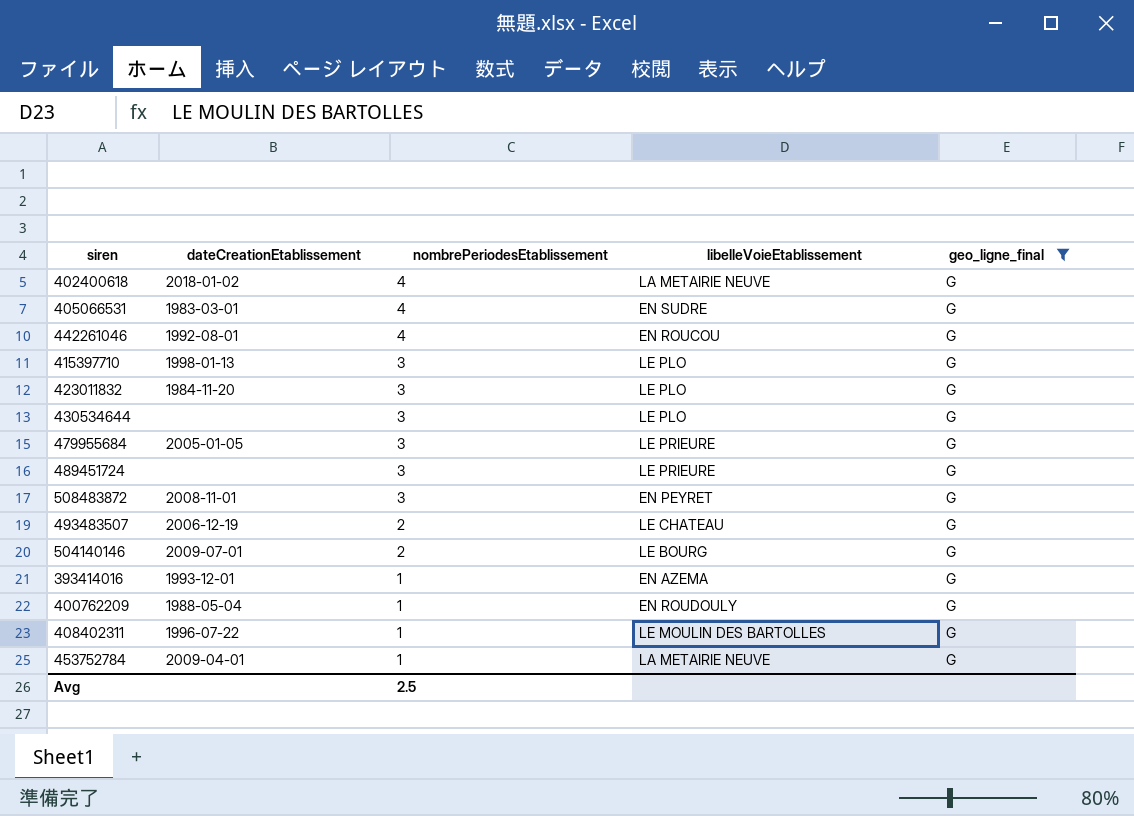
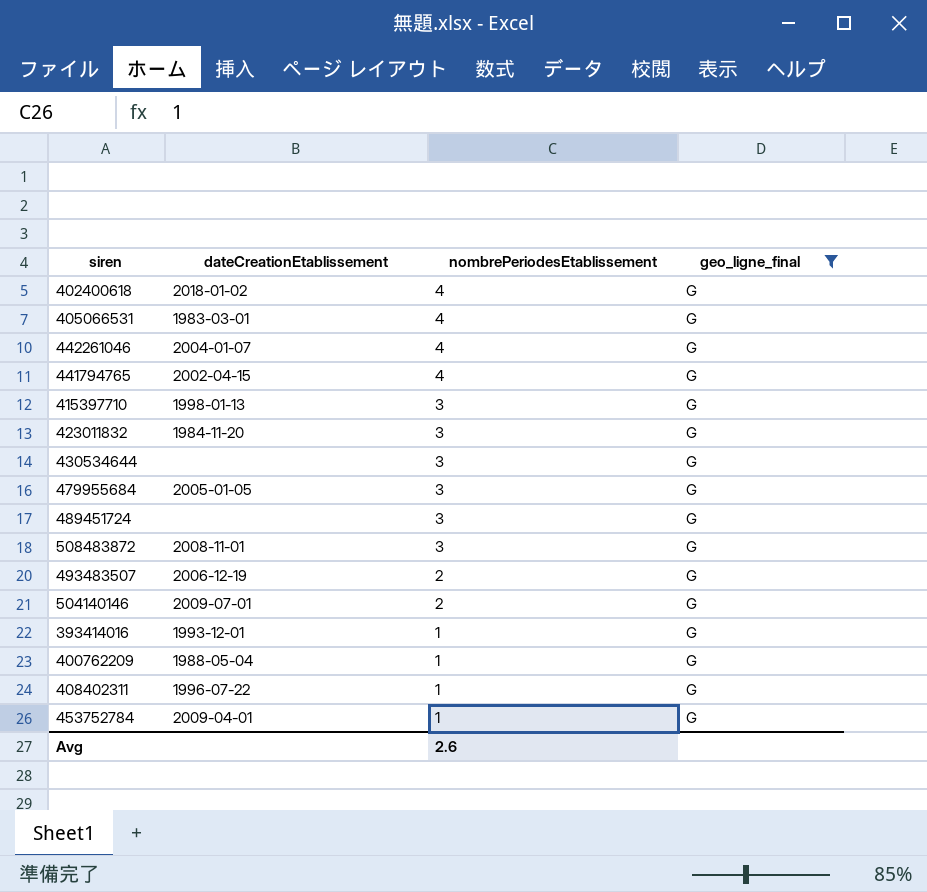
column libelleVoieEtablissement | position: 4 -> none
442261046 | dateCreationEtablissement: 1992-08-01 -> 2004-01-07
row 441794765: none -> 2002-04-15 | 4 | G
Avg | nombrePeriodesEtablissement: 2.5 -> 2.6

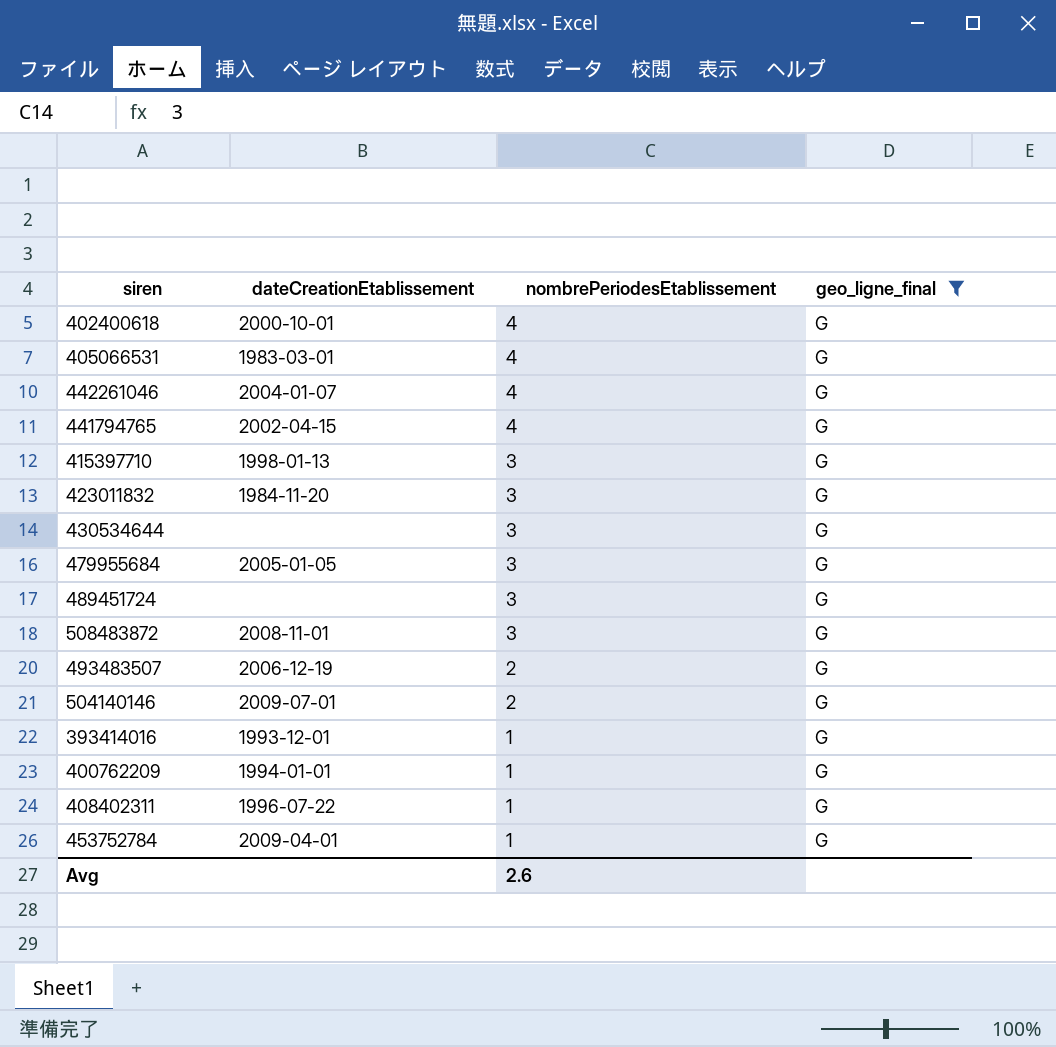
402400618 | dateCreationEtablissement: 2018-01-02 -> 2000-10-01
400762209 | dateCreationEtablissement: 1988-05-04 -> 1994-01-01

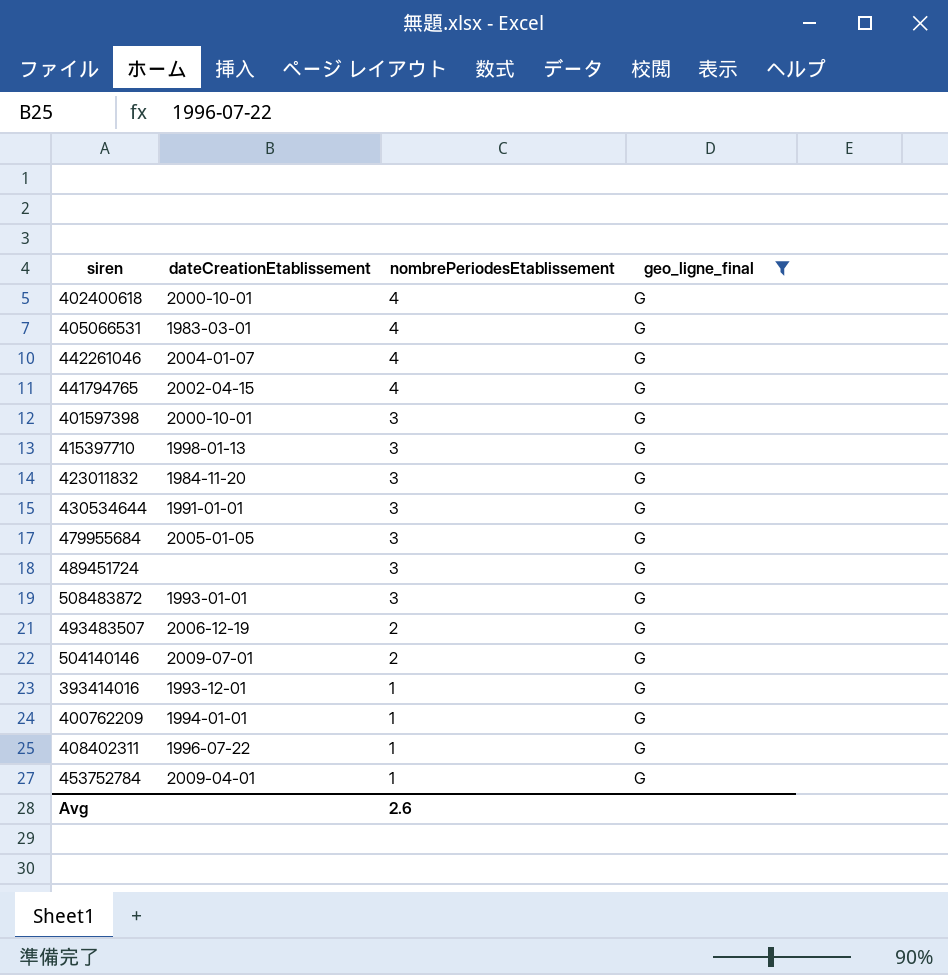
row 401597398: none -> 2000-10-01 | 3 | G
430534644 | dateCreationEtablissement: none -> 1991-01-01
508483872 | dateCreationEtablissement: 2008-11-01 -> 1993-01-01

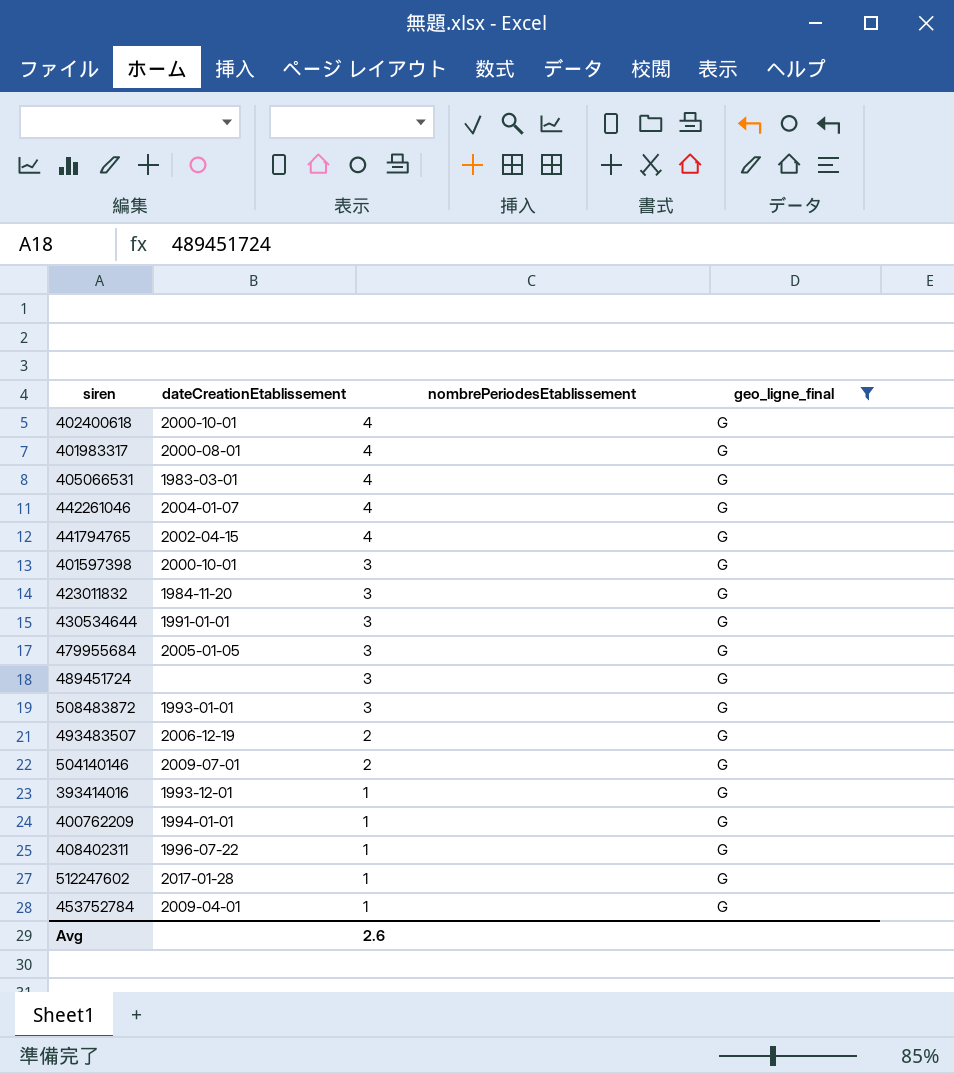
row 415397710: 1998-01-13 | 3 | G -> none
row 401983317: none -> 2000-08-01 | 4 | G
row 512247602: none -> 2017-01-28 | 1 | G

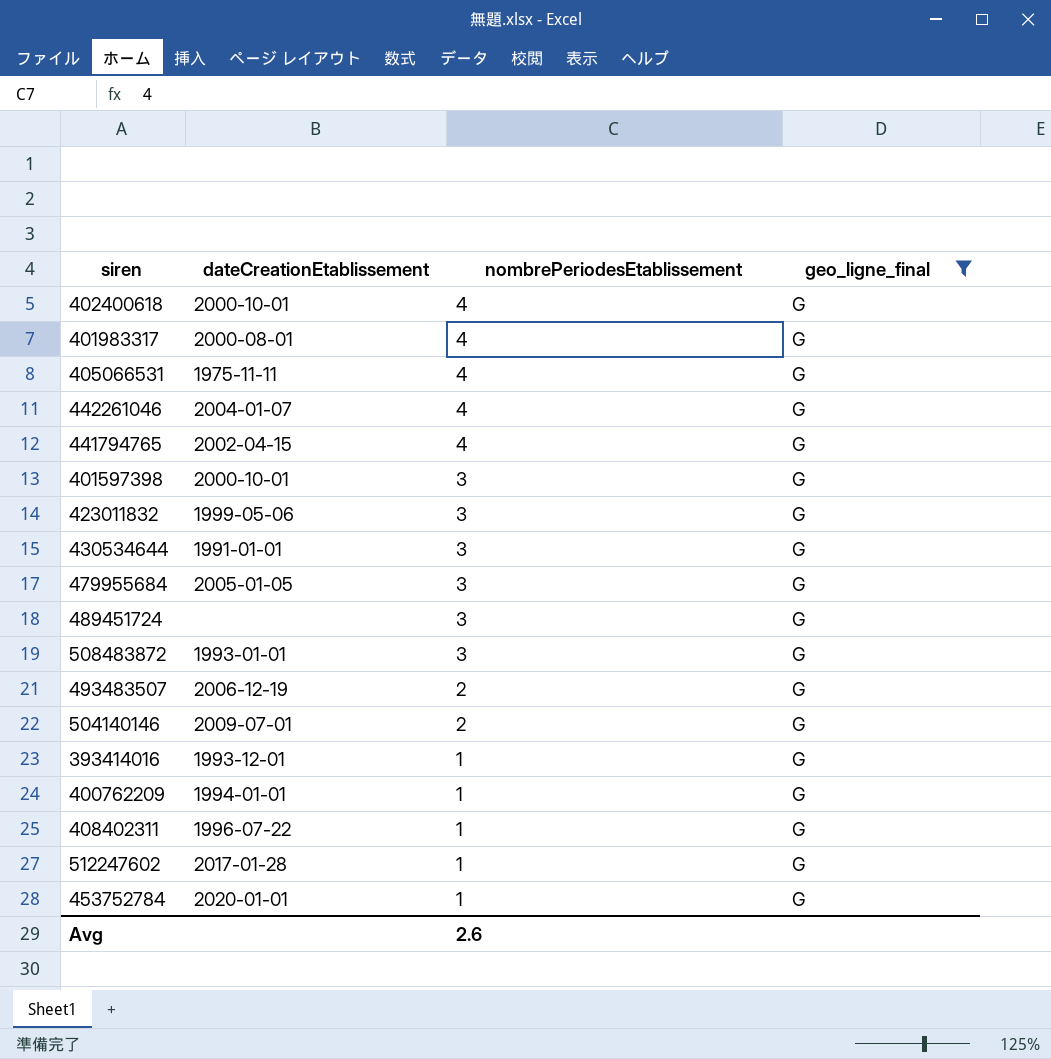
405066531 | dateCreationEtablissement: 1983-03-01 -> 1975-11-11
423011832 | dateCreationEtablissement: 1984-11-20 -> 1999-05-06
453752784 | dateCreationEtablissement: 2009-04-01 -> 2020-01-01

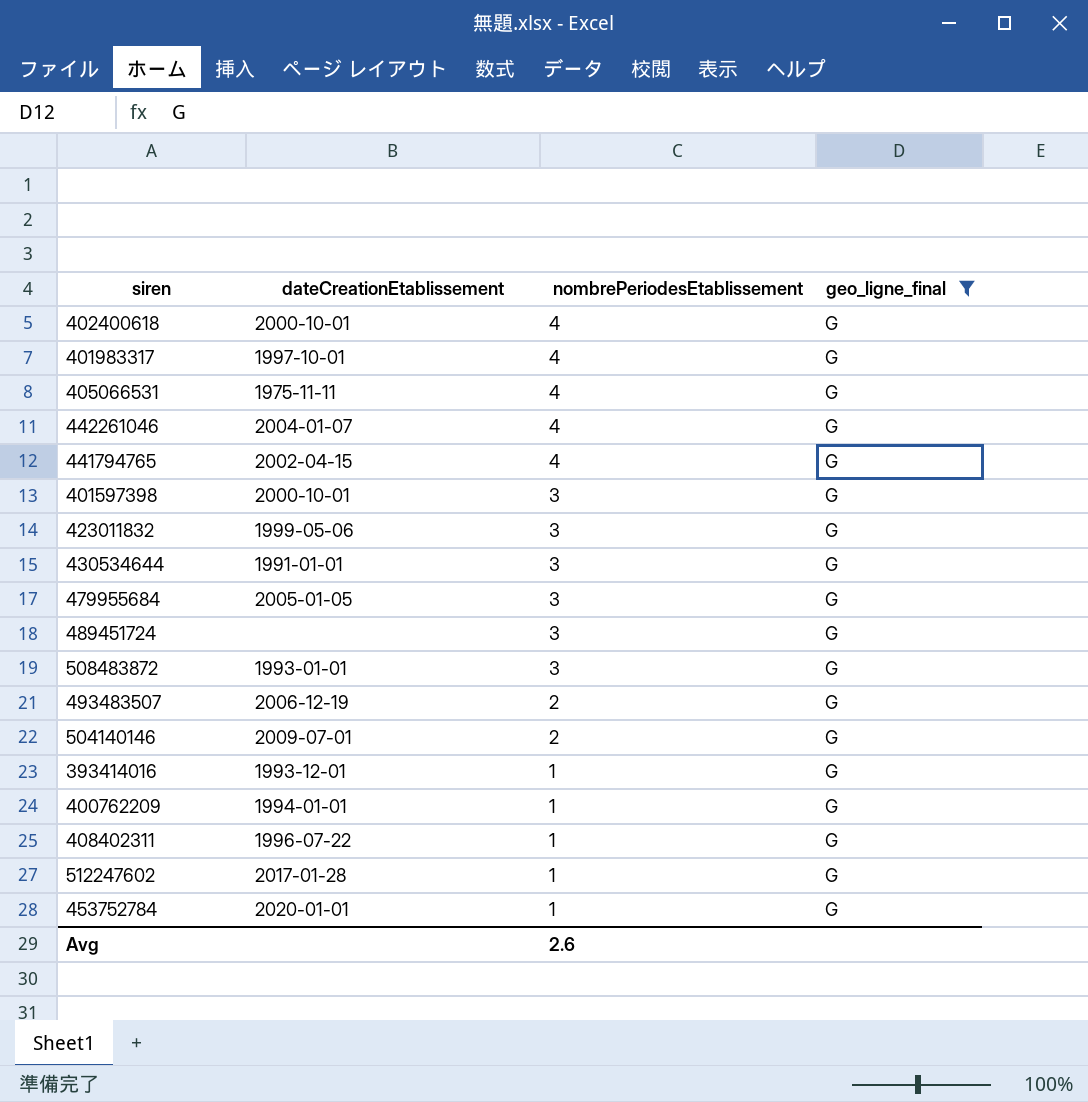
401983317 | dateCreationEtablissement: 2000-08-01 -> 1997-10-01

